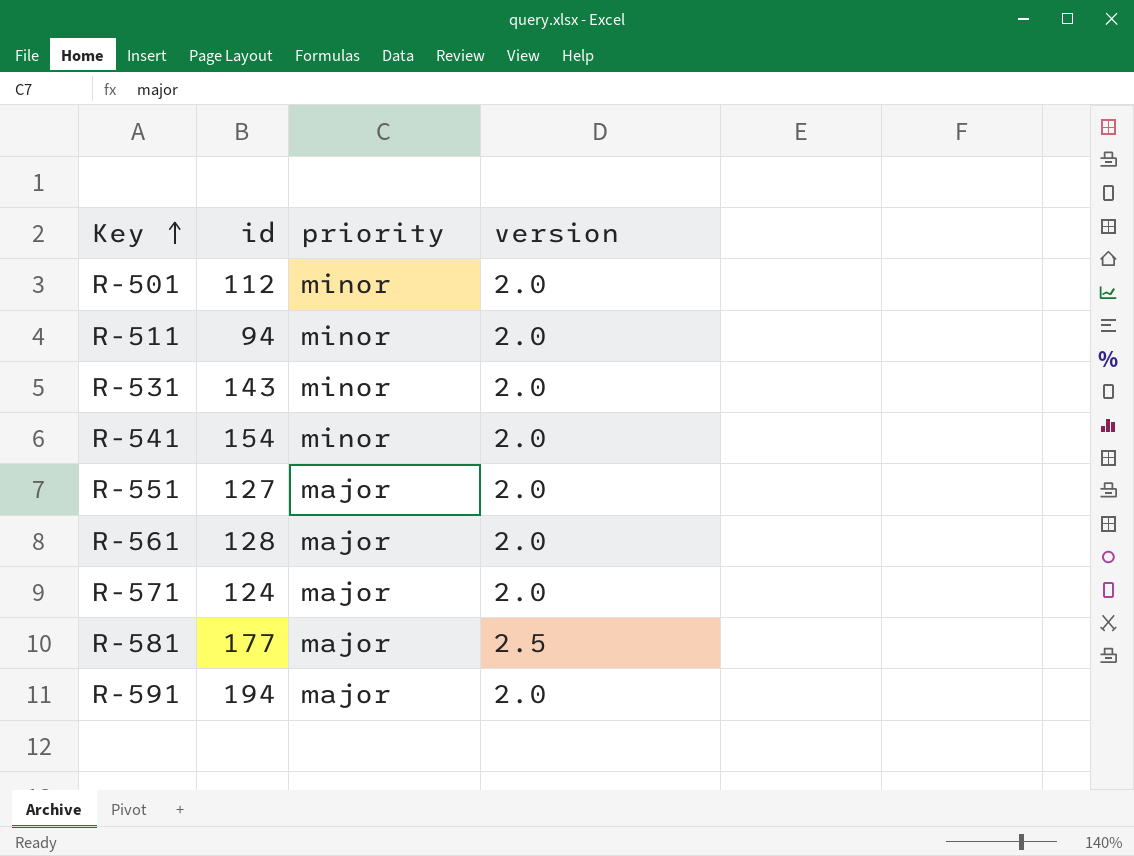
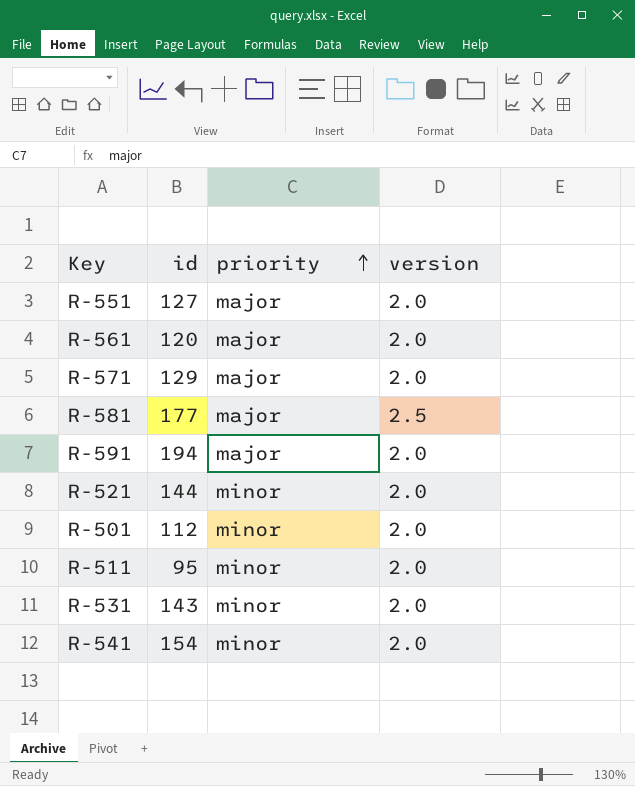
row order: Key ascending -> priority ascending
R-561 | id: 128 -> 120
R-571 | id: 124 -> 129
row R-521: none -> 144 | minor | 2.0
R-511 | id: 94 -> 95

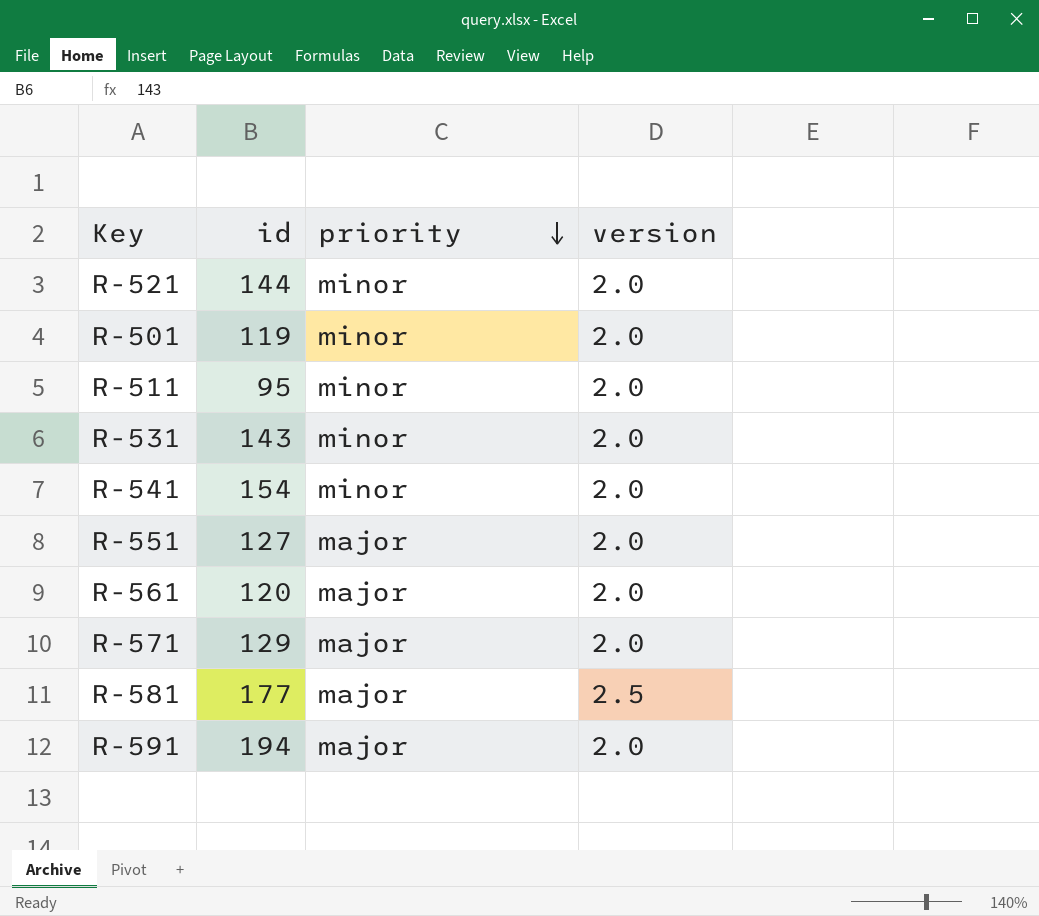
row order: priority ascending -> priority descending
R-501 | id: 112 -> 119

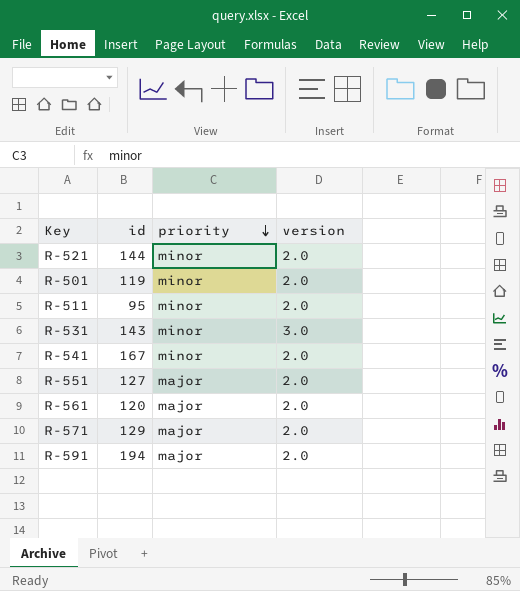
row R-581: 177 | major | 2.5 -> none
R-531 | version: 2.0 -> 3.0
R-541 | id: 154 -> 167

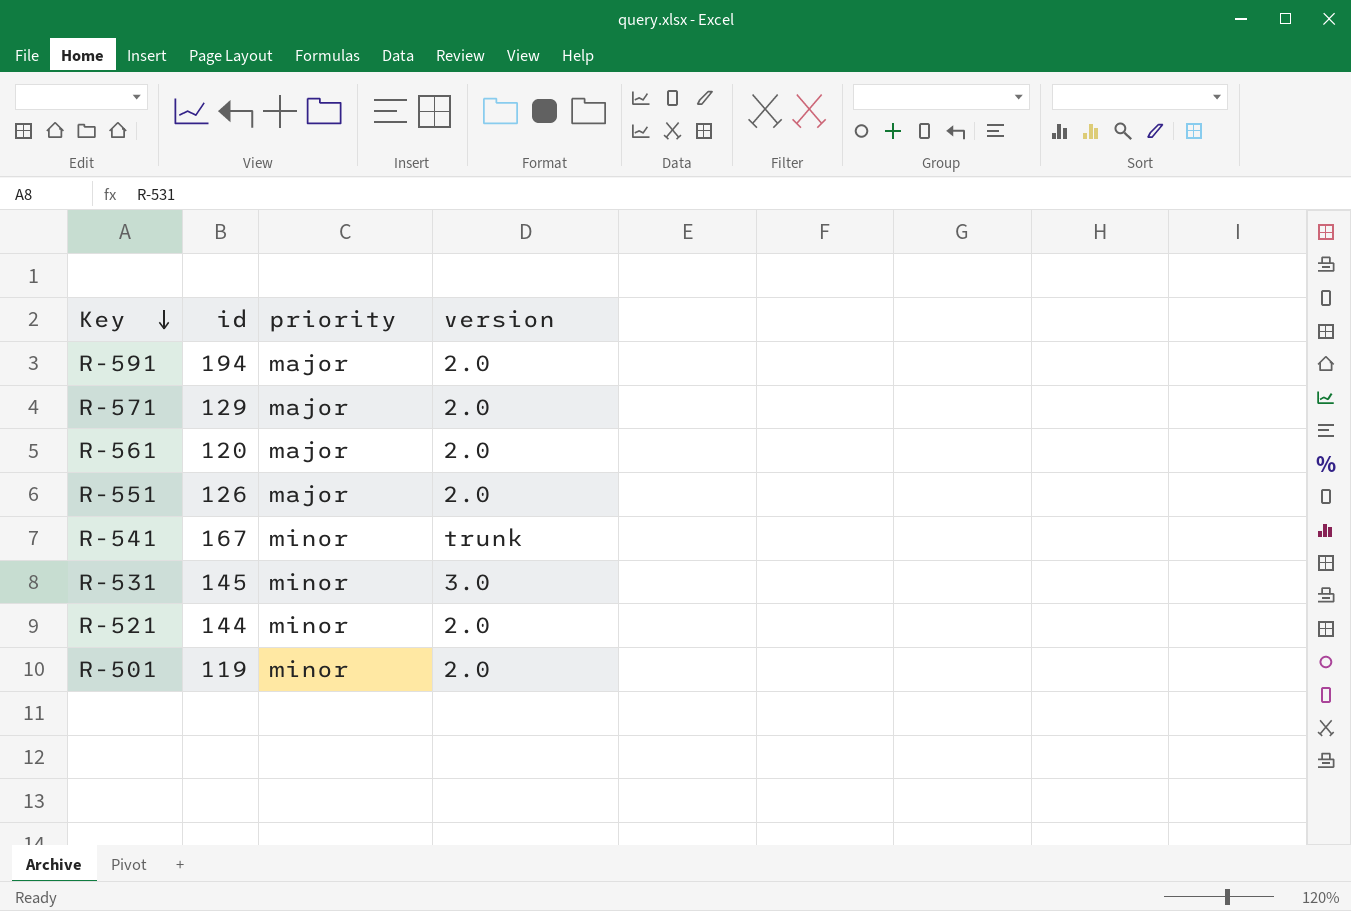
row order: priority descending -> Key descending
row R-511: 95 | minor | 2.0 -> none
R-551 | id: 127 -> 126
R-541 | version: 2.0 -> trunk
R-531 | id: 143 -> 145

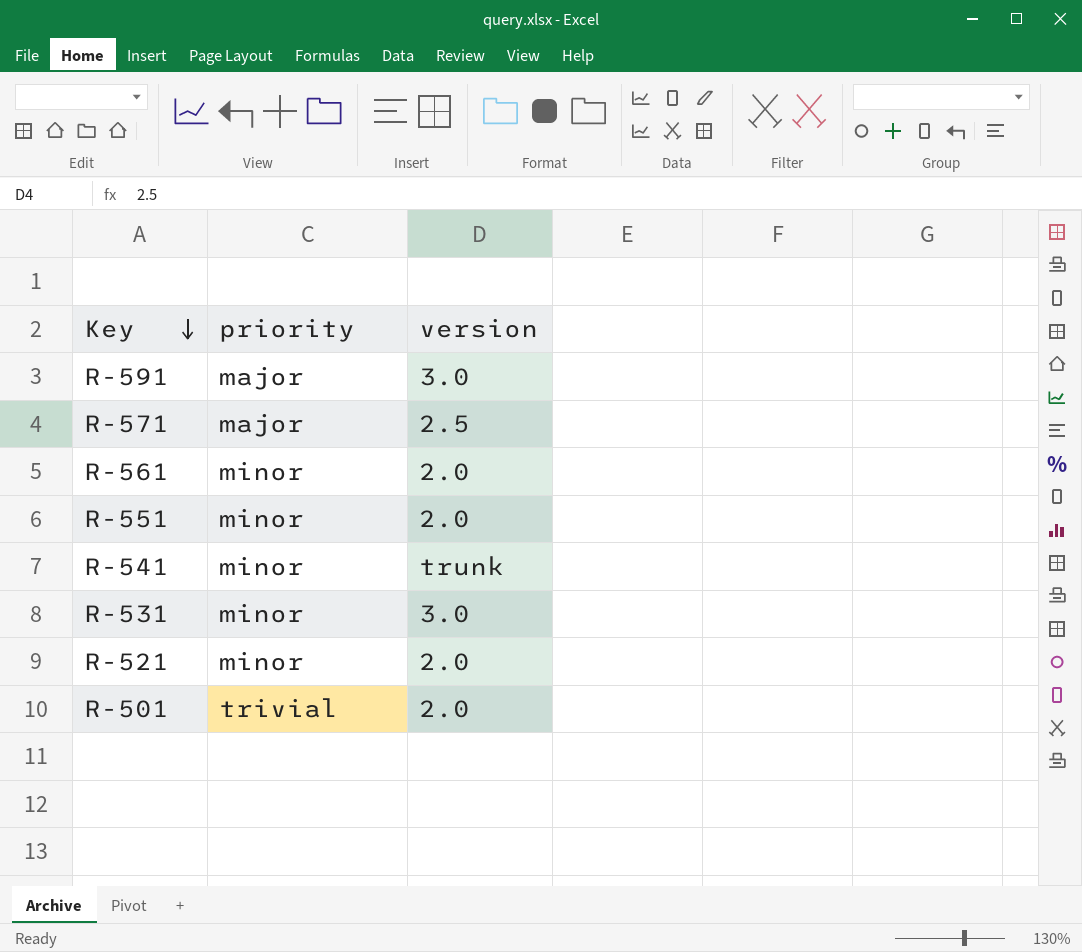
column id | position: 2 -> none
R-591 | version: 2.0 -> 3.0
R-571 | version: 2.0 -> 2.5
R-561 | priority: major -> minor
R-551 | priority: major -> minor
R-501 | priority: minor -> trivial

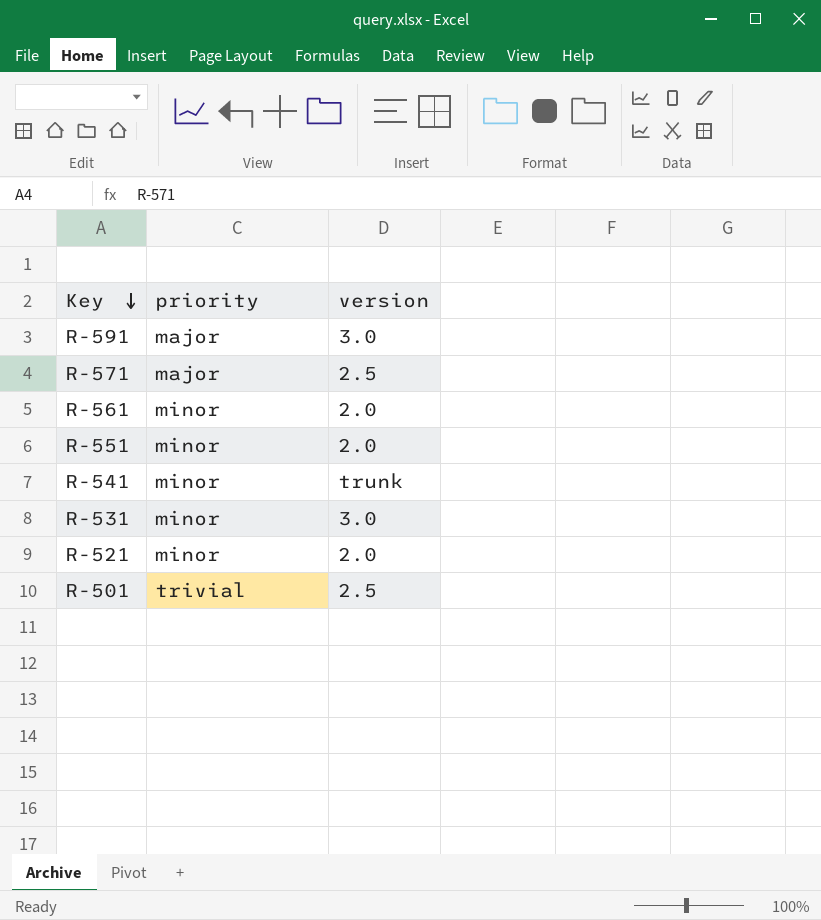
R-501 | version: 2.0 -> 2.5

